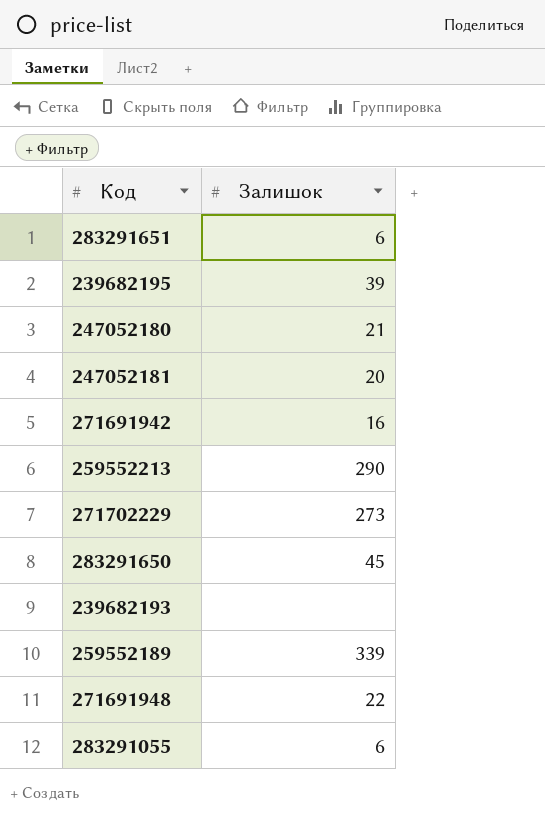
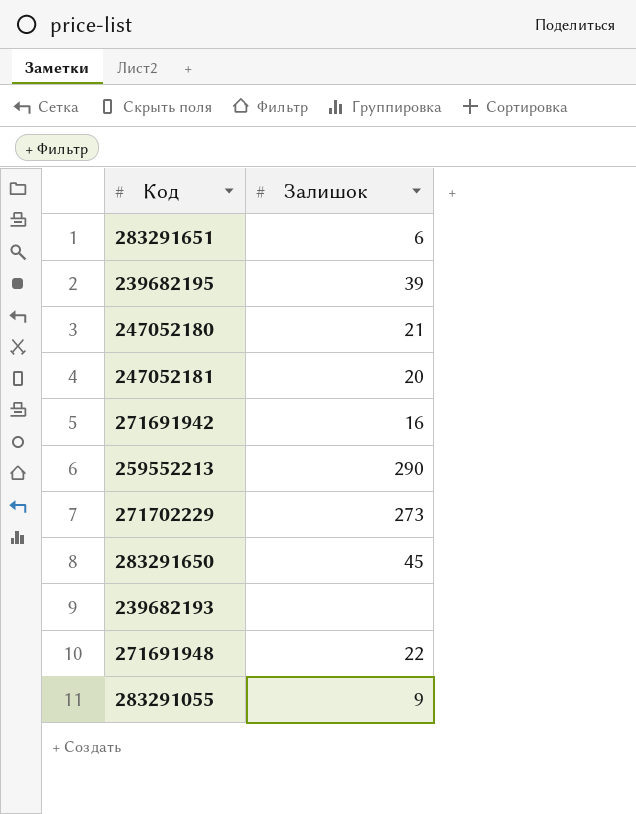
row 259552189: 339 -> none
283291055 | Залишок: 6 -> 9

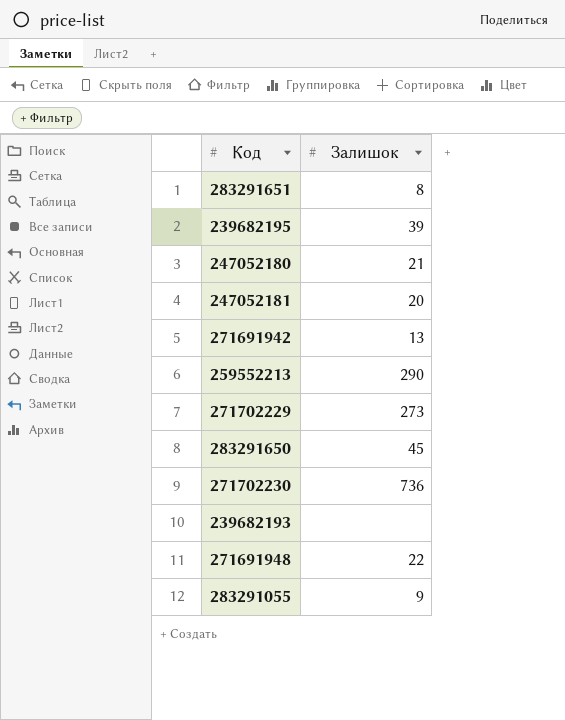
283291651 | Залишок: 6 -> 8
271691942 | Залишок: 16 -> 13
row 271702230: none -> 736

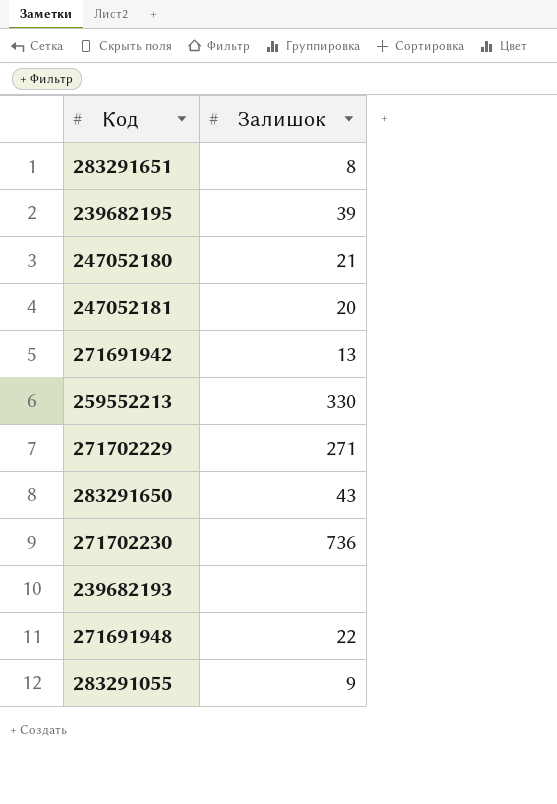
259552213 | Залишок: 290 -> 330
271702229 | Залишок: 273 -> 271
283291650 | Залишок: 45 -> 43

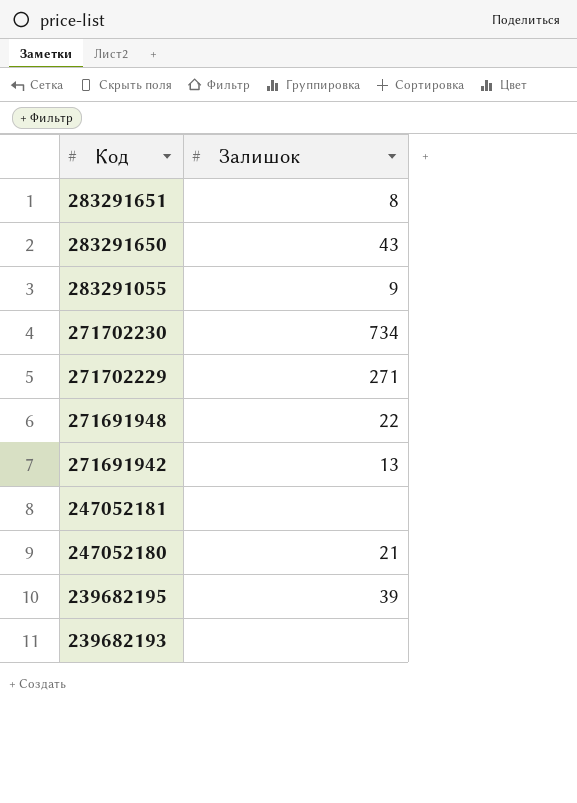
row order: none -> Код descending
row 259552213: 330 -> none
271702230 | Залишок: 736 -> 734
247052181 | Залишок: 20 -> none

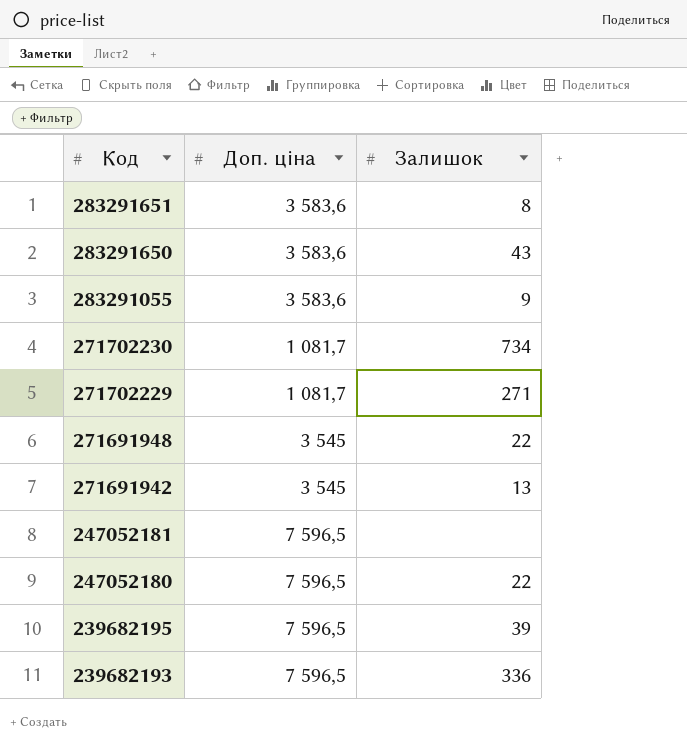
column Доп. ціна | position: none -> 2
247052180 | Залишок: 21 -> 22
239682193 | Залишок: none -> 336

